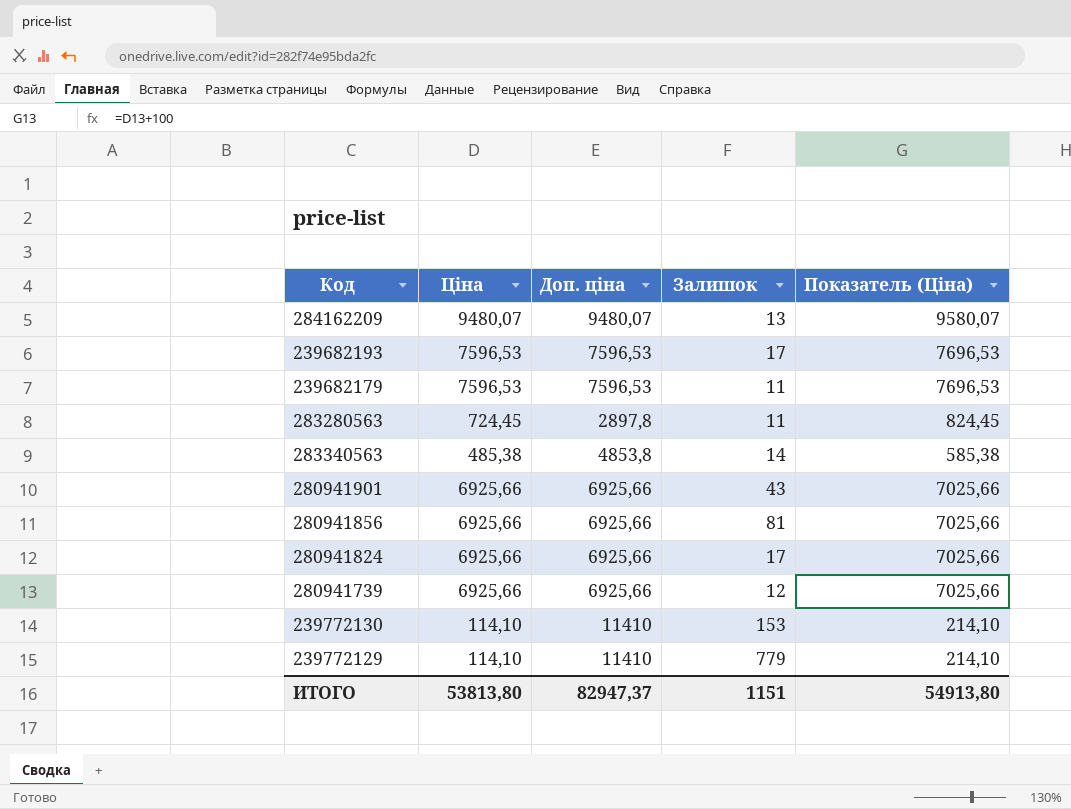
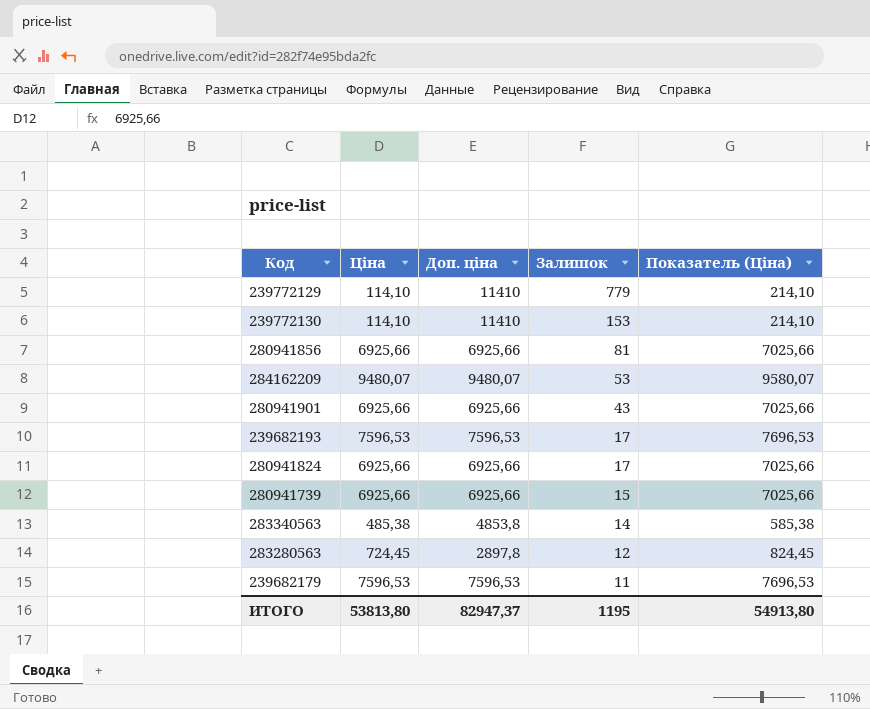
row order: none -> Залишок descending
284162209 | Залишок: 13 -> 53
280941739 | Залишок: 12 -> 15
283280563 | Залишок: 11 -> 12
ИТОГО | Залишок: 1151 -> 1195

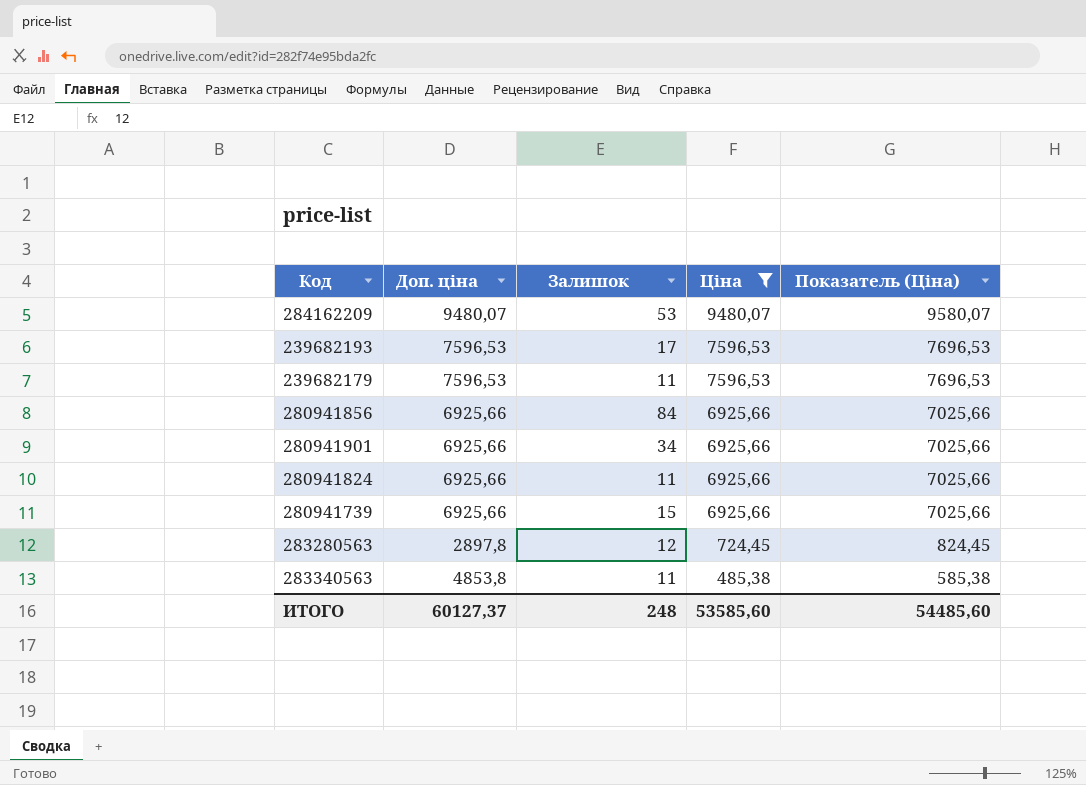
filter: none -> Ціна != 114,10
row order: Залишок descending -> Ціна descending
column Ціна | position: 2 -> 4
280941856 | Залишок: 81 -> 84
280941901 | Залишок: 43 -> 34
280941824 | Залишок: 17 -> 11
283340563 | Залишок: 14 -> 11
ИТОГО | Доп. ціна: 82947,37 -> 60127,37
ИТОГО | Залишок: 1195 -> 248
ИТОГО | Ціна: 53813,80 -> 53585,60
ИТОГО | Показатель (Ціна): 54913,80 -> 54485,60

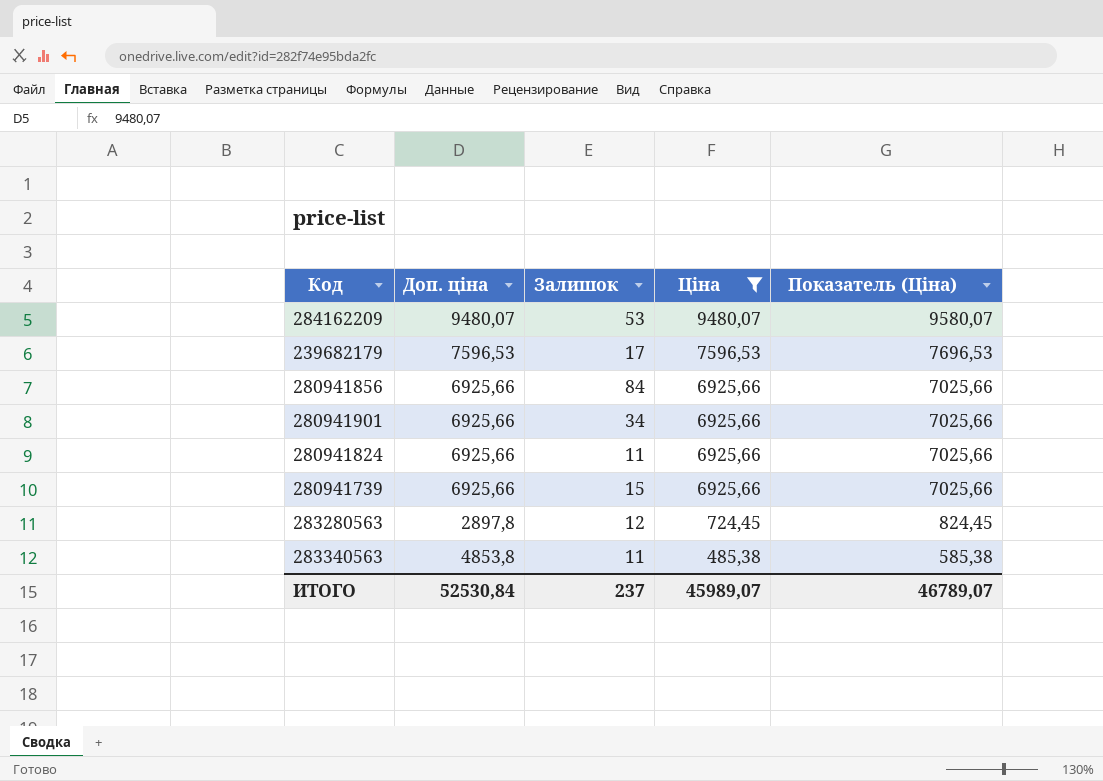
row 239682193: 7596,53 | 17 | 7596,53 | 7696,53 -> none
239682179 | Залишок: 11 -> 17
ИТОГО | Доп. ціна: 60127,37 -> 52530,84
ИТОГО | Залишок: 248 -> 237
ИТОГО | Ціна: 53585,60 -> 45989,07
ИТОГО | Показатель (Ціна): 54485,60 -> 46789,07

